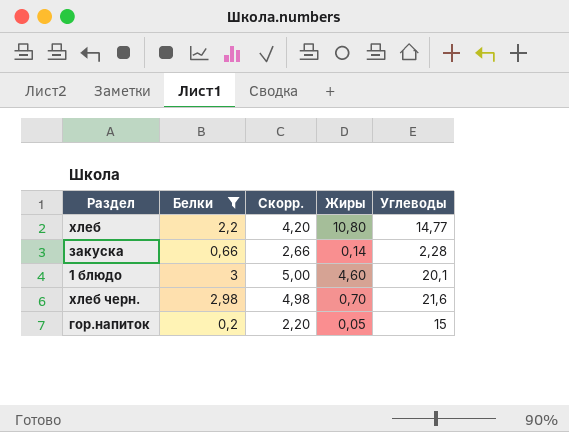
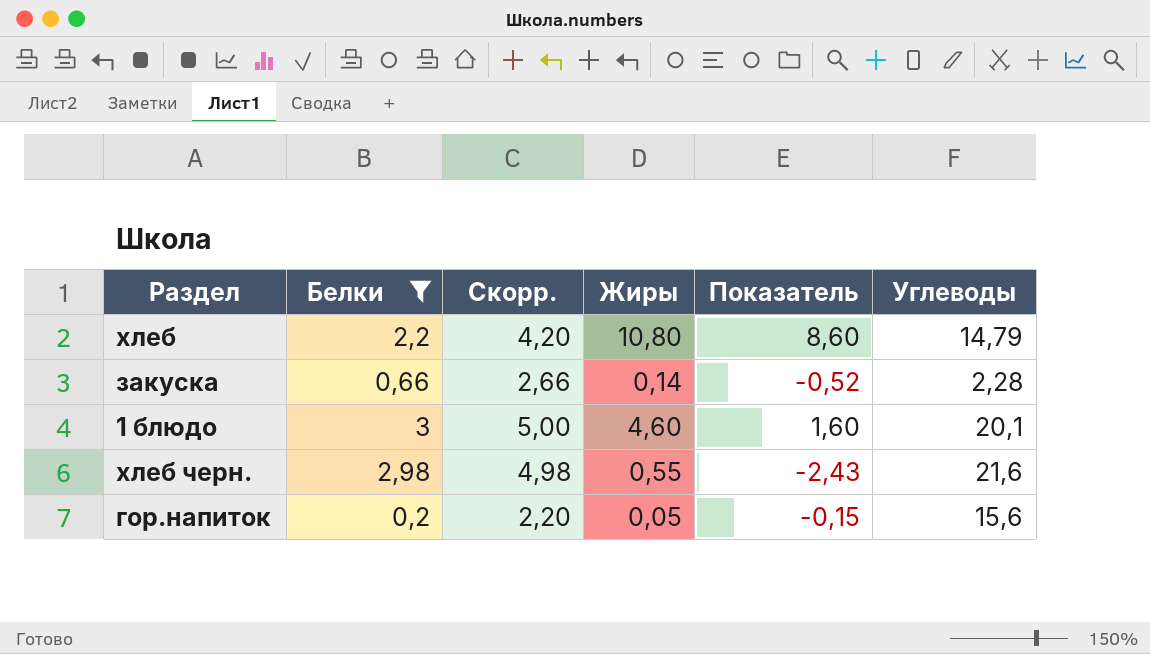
column Показатель | formula: none -> [Жиры] - [Белки]
хлеб | Углеводы: 14,77 -> 14,79
хлеб черн. | Жиры: 0,70 -> 0,55
гор.напиток | Углеводы: 15 -> 15,6

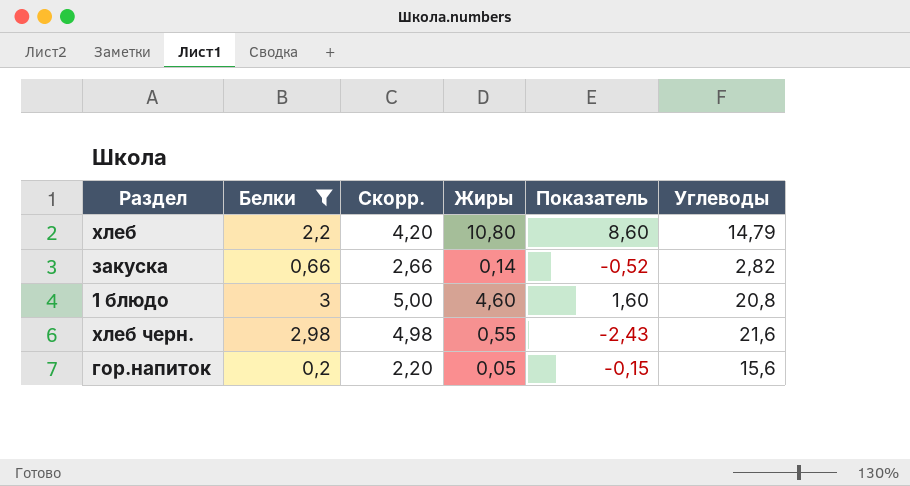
закуска | Углеводы: 2,28 -> 2,82
1 блюдо | Углеводы: 20,1 -> 20,8

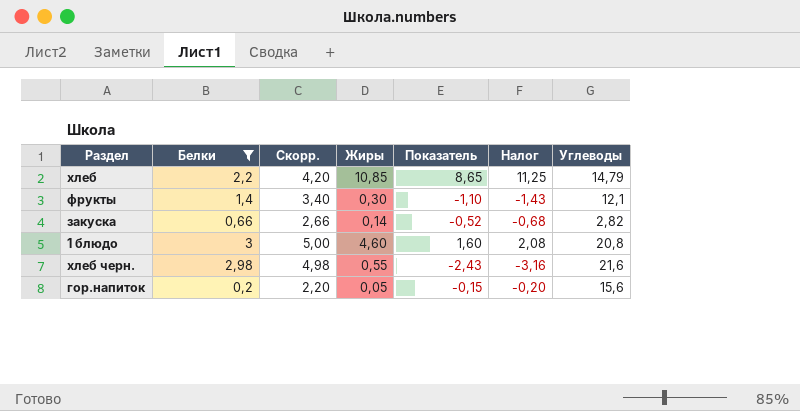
column Налог | formula: none -> [Показатель] * 1,3
хлеб | Жиры: 10,80 -> 10,85
хлеб | Показатель: 8,60 -> 8,65
row фрукты: none -> 1,4 | 3,40 | 0,30 | -1,10 | -1,43 | 12,1

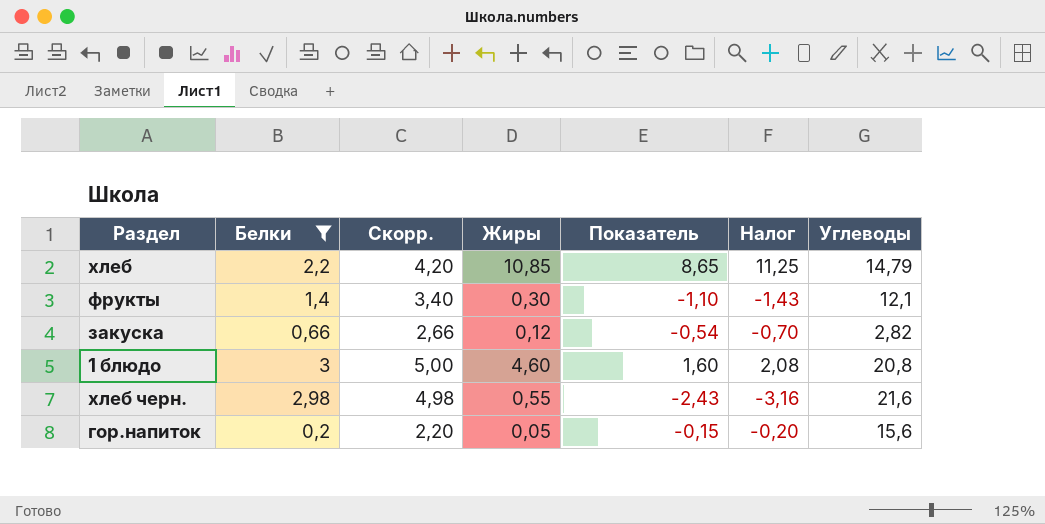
закуска | Жиры: 0,14 -> 0,12
закуска | Показатель: -0,52 -> -0,54
закуска | Налог: -0,68 -> -0,70

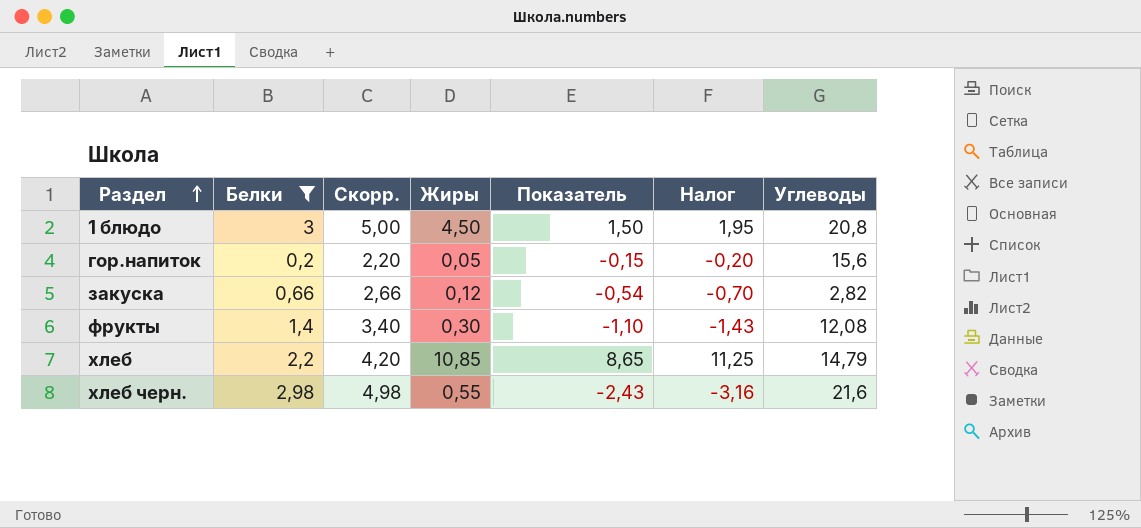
row order: none -> Раздел ascending
1 блюдо | Жиры: 4,60 -> 4,50
1 блюдо | Показатель: 1,60 -> 1,50
1 блюдо | Налог: 2,08 -> 1,95
фрукты | Углеводы: 12,1 -> 12,08

